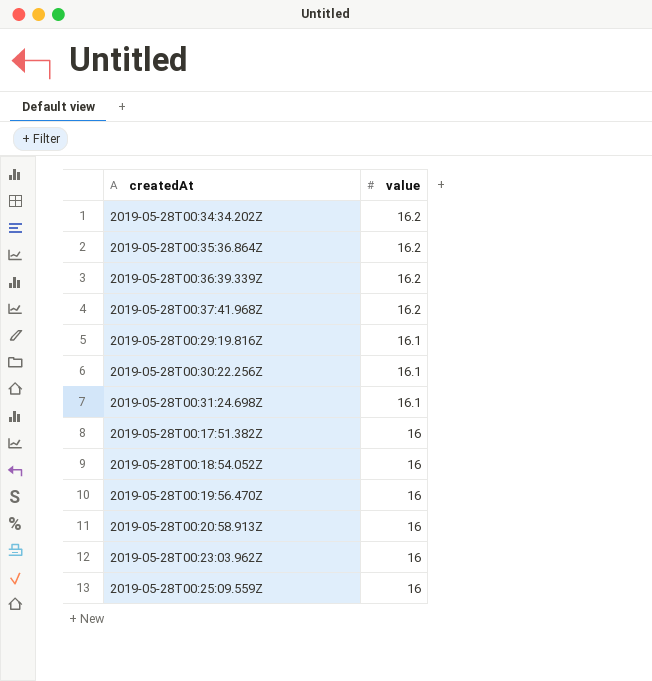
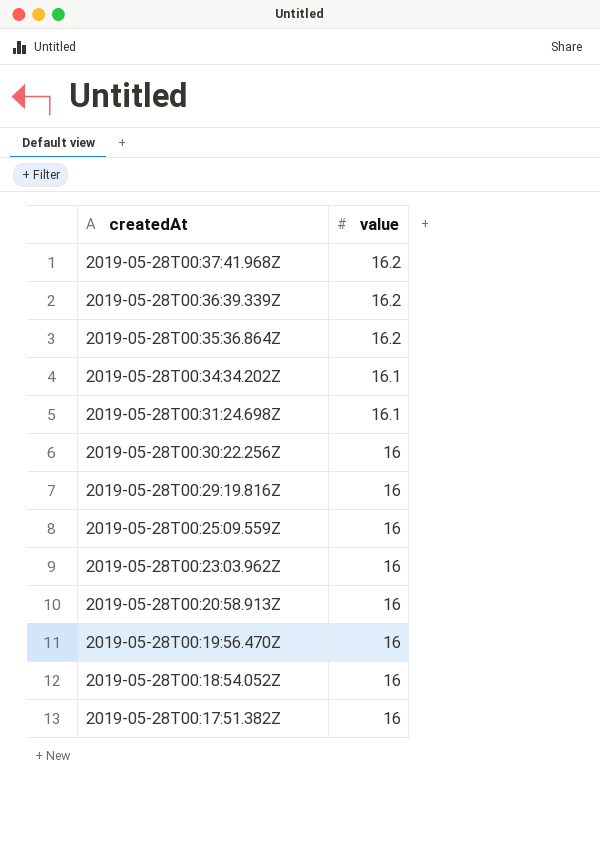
row order: value descending -> createdAt descending
2019-05-28T00:34:34.202Z | value: 16.2 -> 16.1
2019-05-28T00:30:22.256Z | value: 16.1 -> 16
2019-05-28T00:29:19.816Z | value: 16.1 -> 16

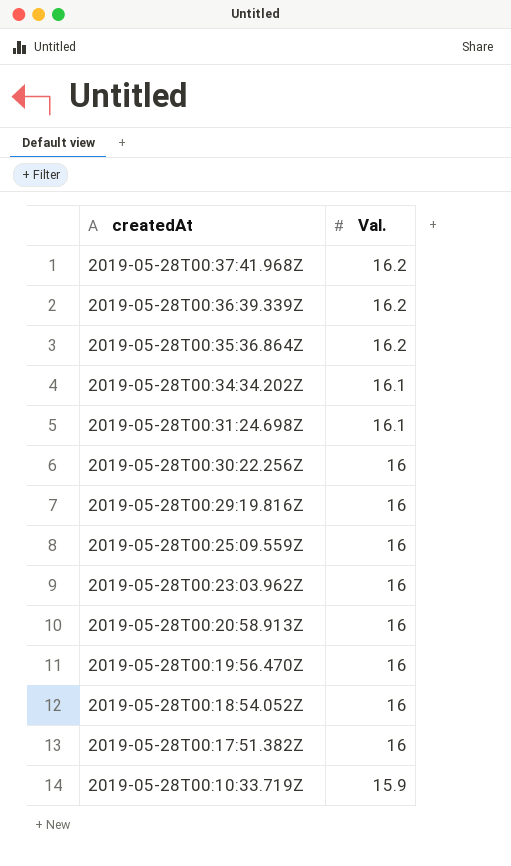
column name: value -> Val.
row 2019-05-28T00:10:33.719Z: none -> 15.9

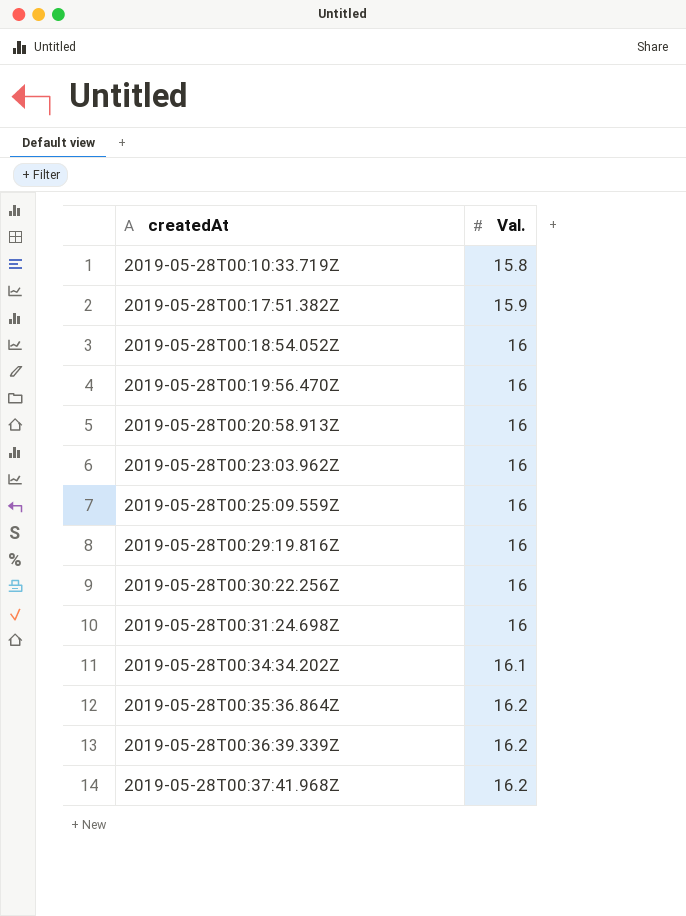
row order: createdAt descending -> createdAt ascending
2019-05-28T00:10:33.719Z | Val.: 15.9 -> 15.8
2019-05-28T00:17:51.382Z | Val.: 16 -> 15.9
2019-05-28T00:31:24.698Z | Val.: 16.1 -> 16

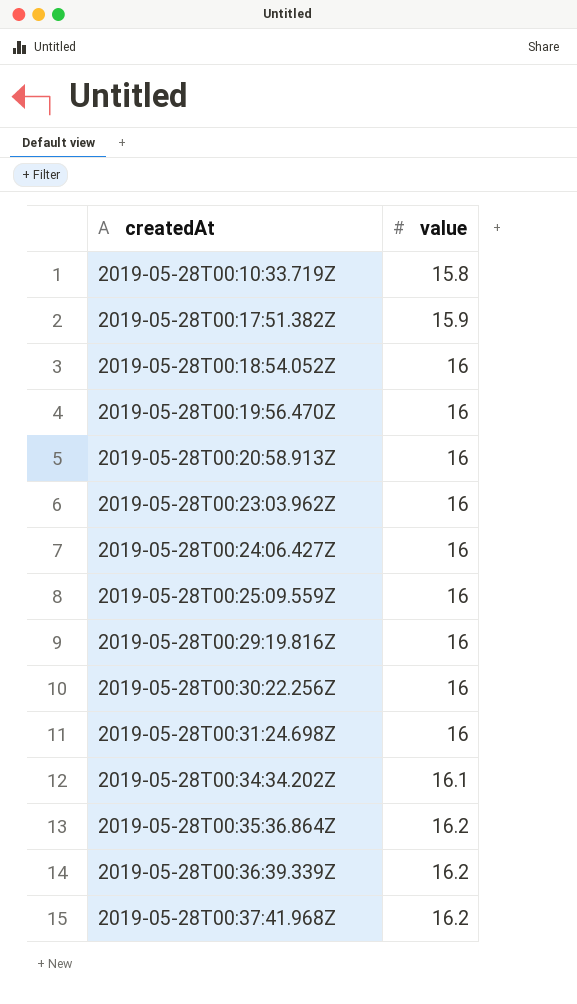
column name: Val. -> value
row 2019-05-28T00:24:06.427Z: none -> 16

